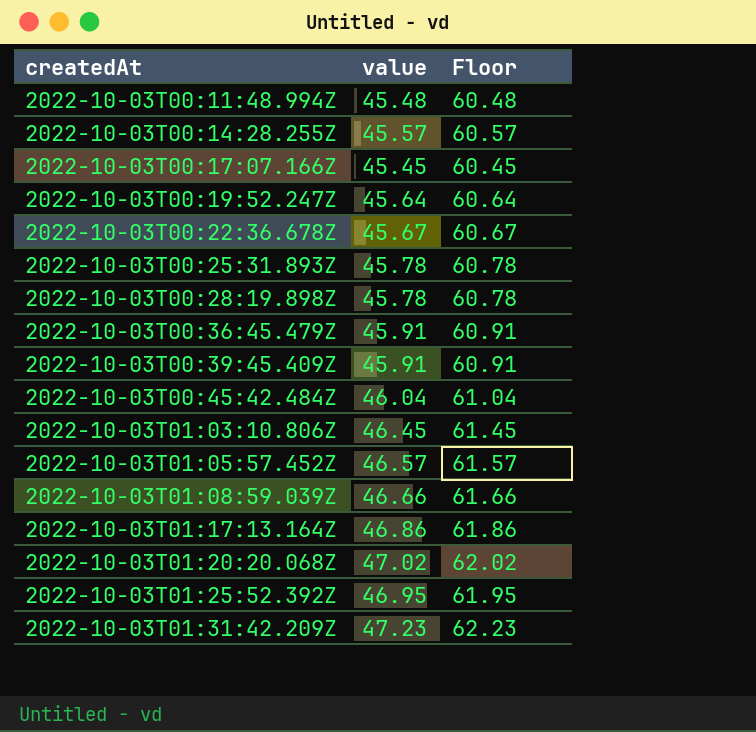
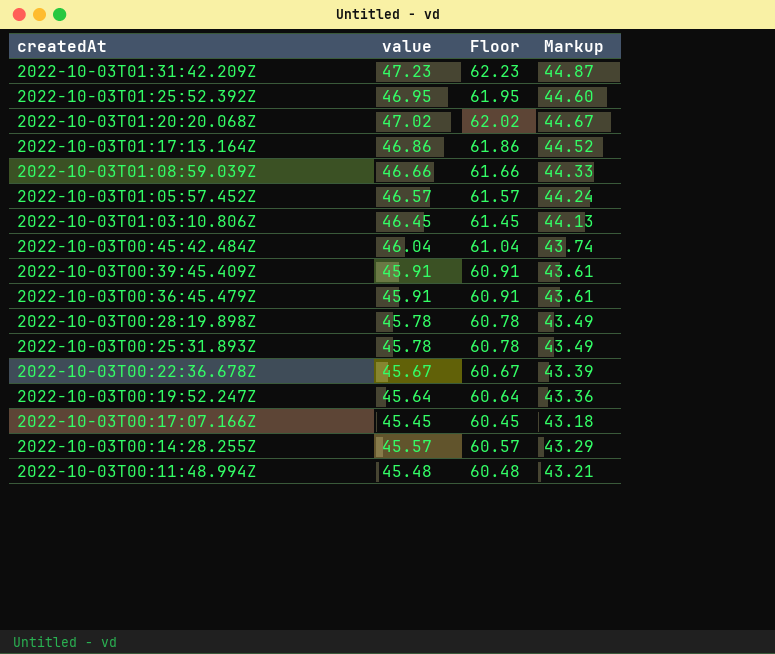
row order: createdAt ascending -> createdAt descending
column Markup | formula: none -> [value] * 0.95

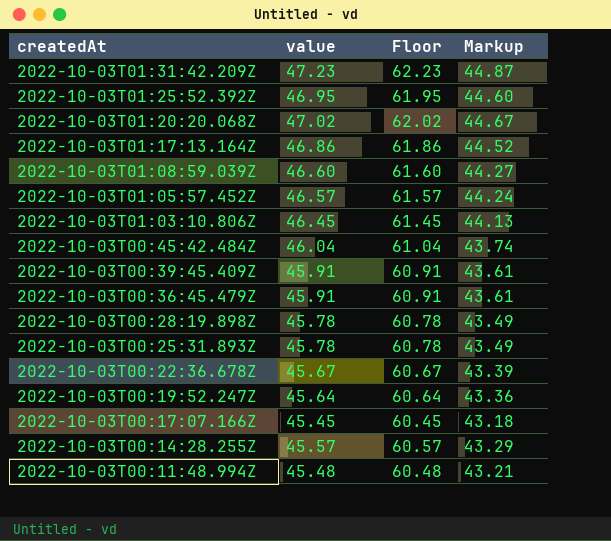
2022-10-03T01:08:59.039Z | value: 46.66 -> 46.60
2022-10-03T01:08:59.039Z | Floor: 61.66 -> 61.60
2022-10-03T01:08:59.039Z | Markup: 44.33 -> 44.27

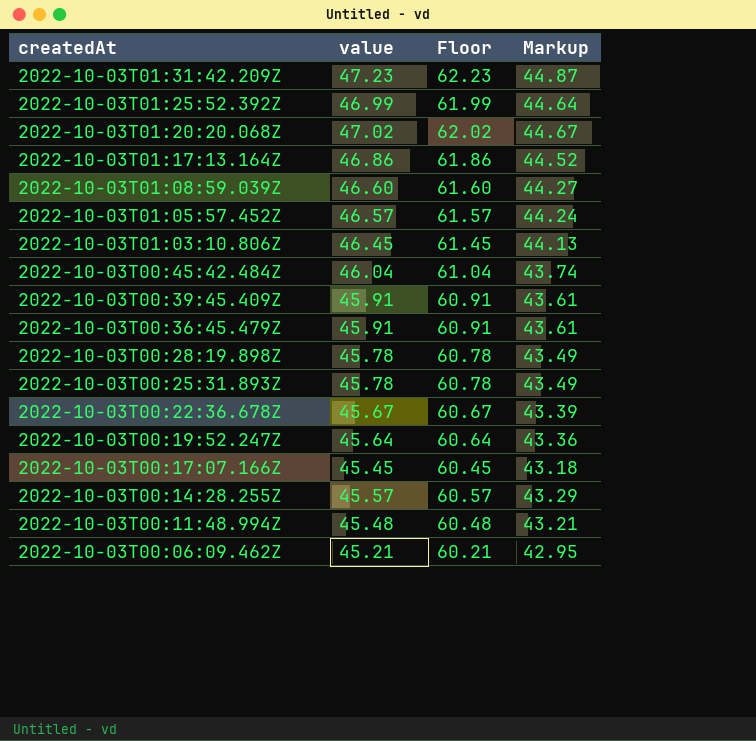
2022-10-03T01:25:52.392Z | value: 46.95 -> 46.99
2022-10-03T01:25:52.392Z | Floor: 61.95 -> 61.99
2022-10-03T01:25:52.392Z | Markup: 44.60 -> 44.64
row 2022-10-03T00:06:09.462Z: none -> 45.21 | 60.21 | 42.95

